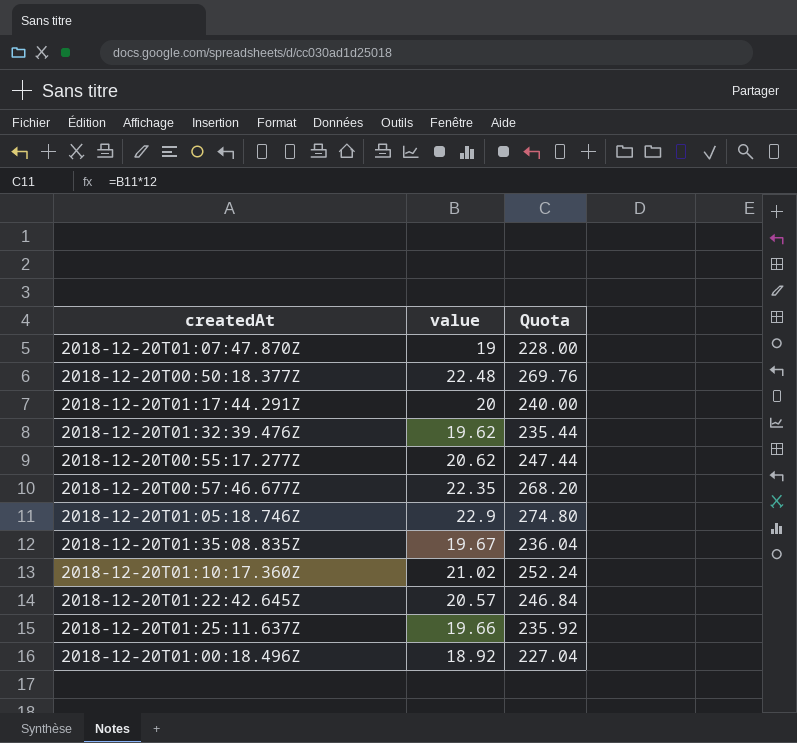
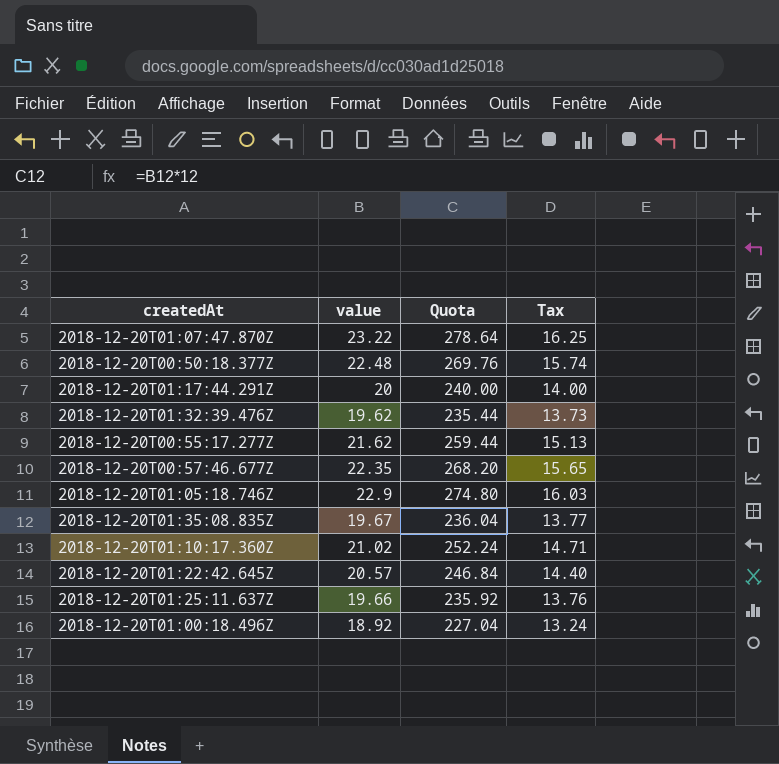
column Tax | formula: none -> [value] * 0.7
2018-12-20T01:07:47.870Z | value: 19 -> 23.22
2018-12-20T01:07:47.870Z | Quota: 228.00 -> 278.64
2018-12-20T00:55:17.277Z | value: 20.62 -> 21.62
2018-12-20T00:55:17.277Z | Quota: 247.44 -> 259.44

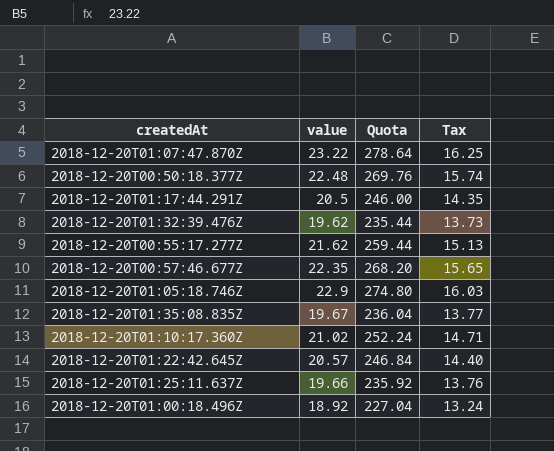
2018-12-20T01:17:44.291Z | value: 20 -> 20.5
2018-12-20T01:17:44.291Z | Quota: 240.00 -> 246.00
2018-12-20T01:17:44.291Z | Tax: 14.00 -> 14.35

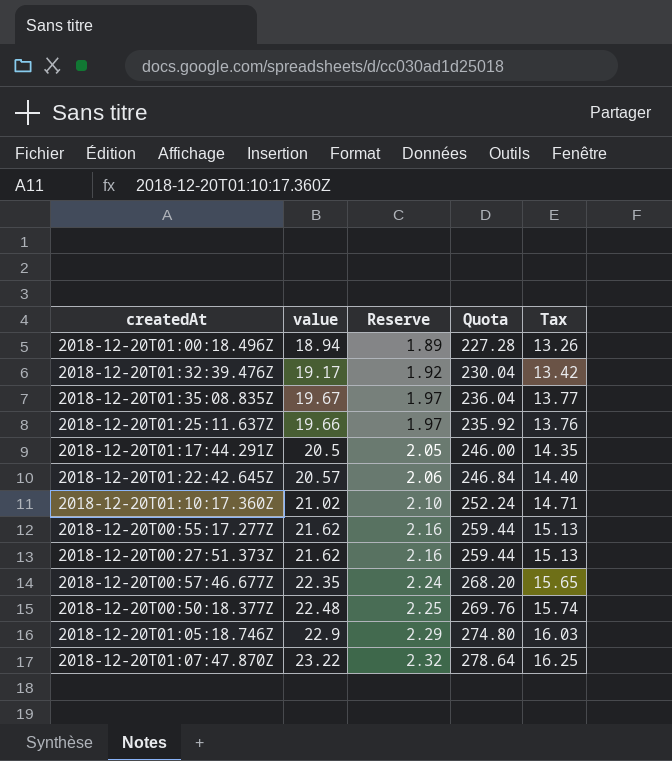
row order: none -> Reserve ascending
column Reserve | formula: none -> [value] * 0.1
2018-12-20T01:00:18.496Z | value: 18.92 -> 18.94
2018-12-20T01:00:18.496Z | Quota: 227.04 -> 227.28
2018-12-20T01:00:18.496Z | Tax: 13.24 -> 13.26
2018-12-20T01:32:39.476Z | value: 19.62 -> 19.17
2018-12-20T01:32:39.476Z | Quota: 235.44 -> 230.04
2018-12-20T01:32:39.476Z | Tax: 13.73 -> 13.42
row 2018-12-20T00:27:51.373Z: none -> 21.62 | 2.16 | 259.44 | 15.13

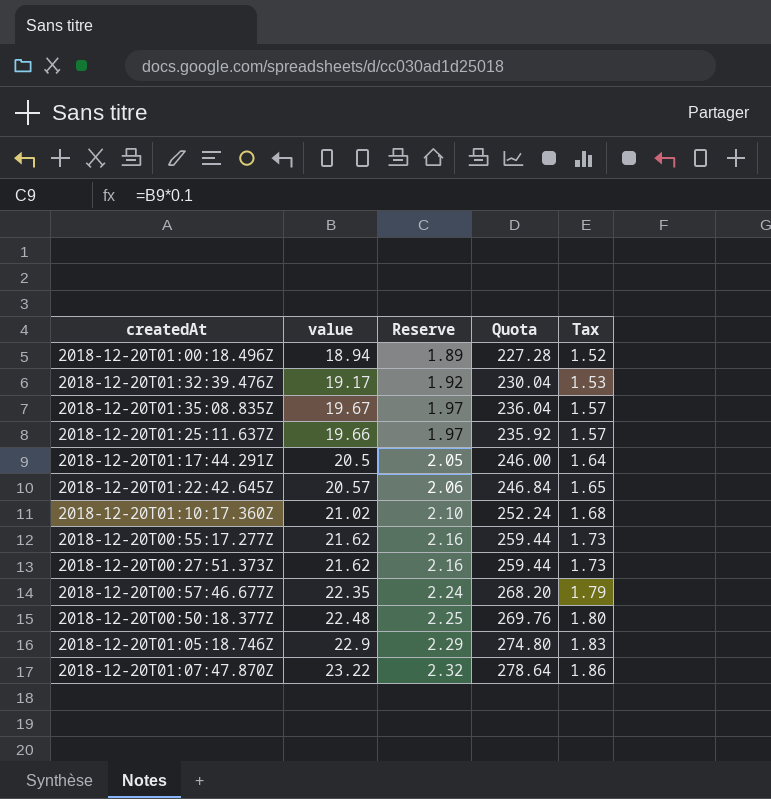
column Tax | formula: [value] * 0.7 -> [value] * 0.08

